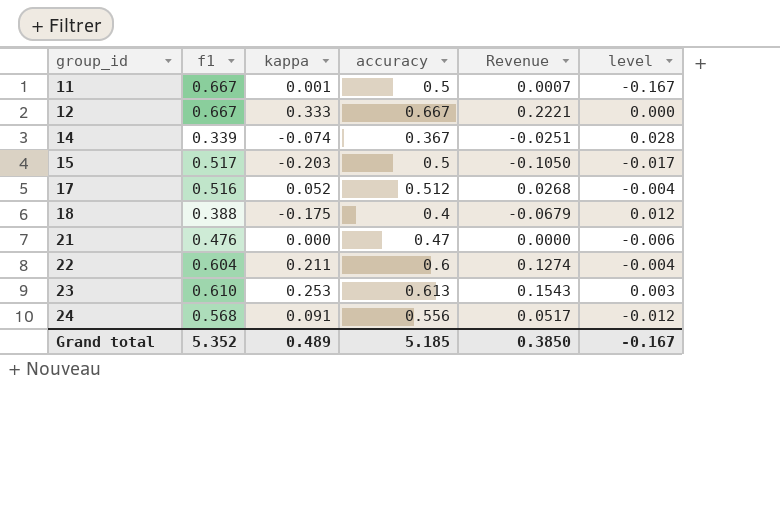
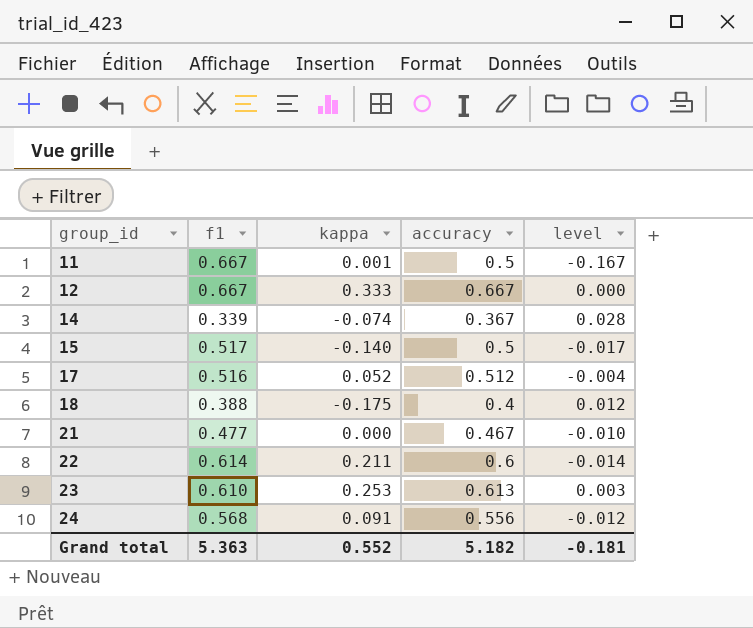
column Revenue | formula: [f1] * [kappa] -> none
15 | kappa: -0.203 -> -0.140
21 | f1: 0.476 -> 0.477
21 | accuracy: 0.47 -> 0.467
21 | level: -0.006 -> -0.010
22 | f1: 0.604 -> 0.614
22 | level: -0.004 -> -0.014
Grand total | f1: 5.352 -> 5.363
Grand total | kappa: 0.489 -> 0.552
Grand total | accuracy: 5.185 -> 5.182
Grand total | level: -0.167 -> -0.181

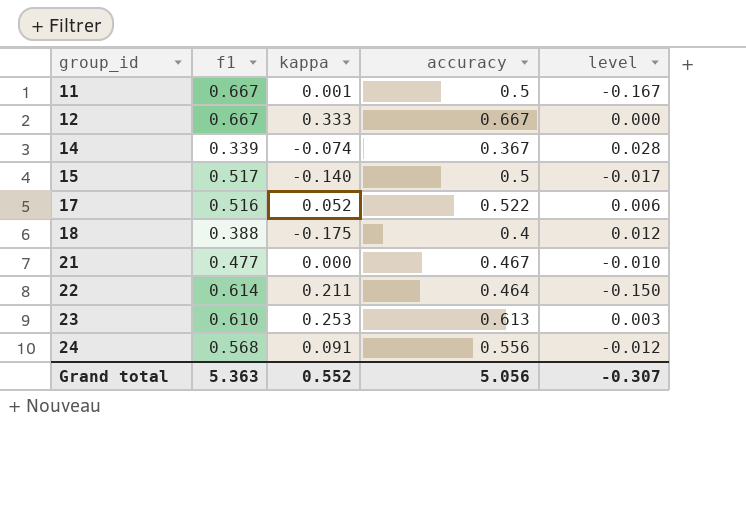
17 | accuracy: 0.512 -> 0.522
17 | level: -0.004 -> 0.006
22 | accuracy: 0.6 -> 0.464
22 | level: -0.014 -> -0.150
Grand total | accuracy: 5.182 -> 5.056
Grand total | level: -0.181 -> -0.307

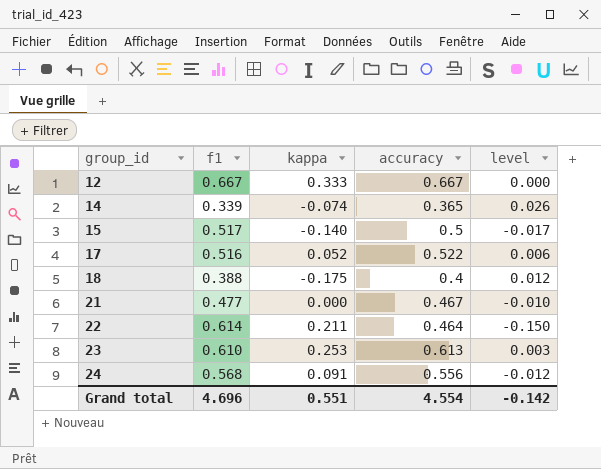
row 11: 0.667 | 0.001 | 0.5 | -0.167 -> none
14 | accuracy: 0.367 -> 0.365
14 | level: 0.028 -> 0.026
Grand total | f1: 5.363 -> 4.696
Grand total | kappa: 0.552 -> 0.551
Grand total | accuracy: 5.056 -> 4.554
Grand total | level: -0.307 -> -0.142

